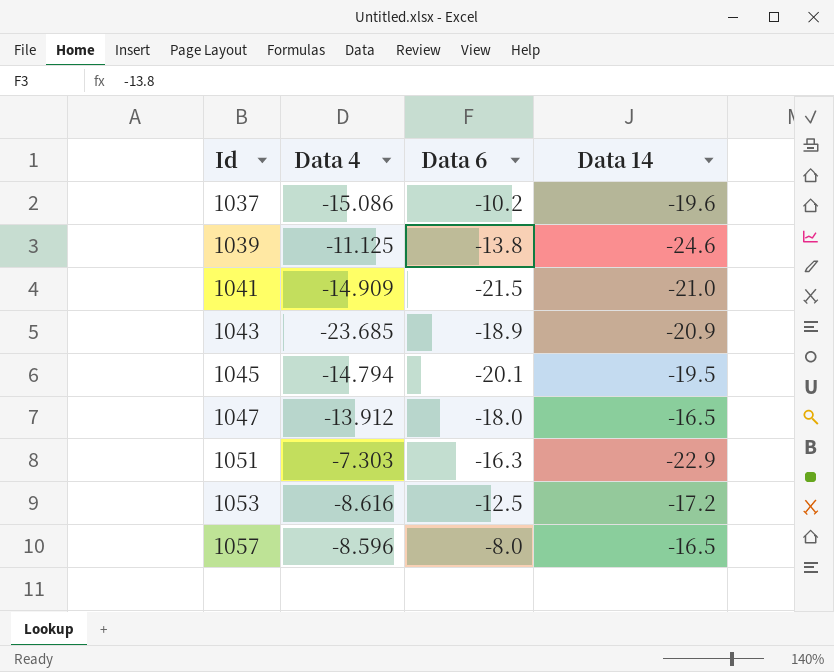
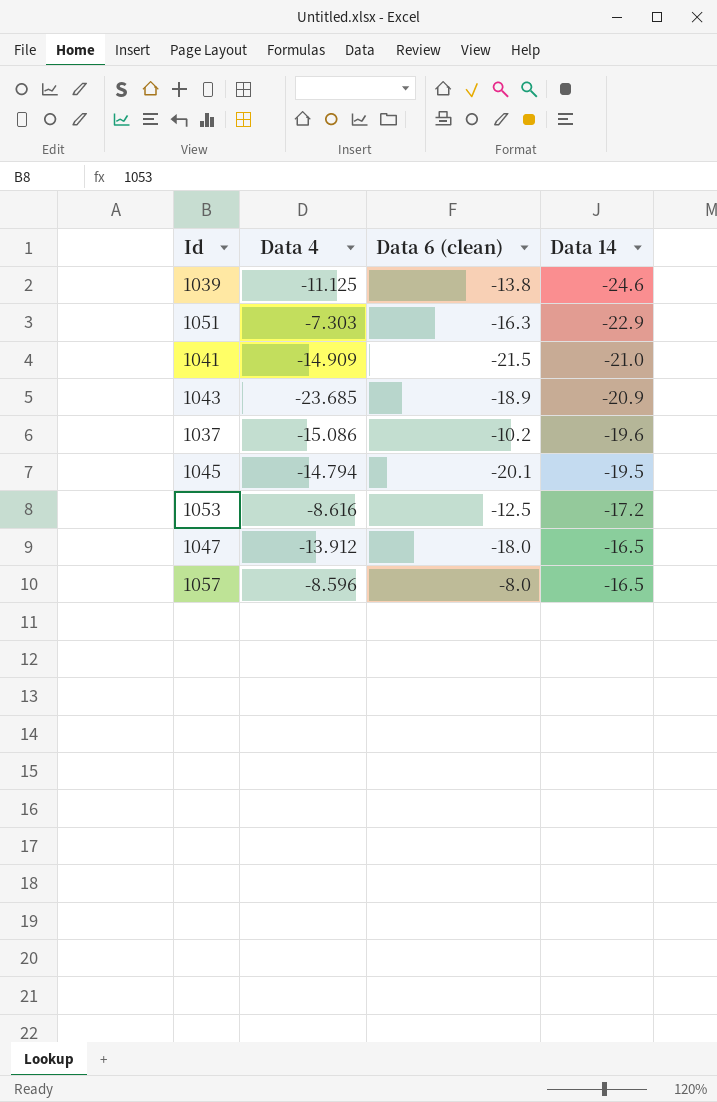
row order: Id ascending -> Data 14 ascending
column name: Data 6 -> Data 6 (clean)

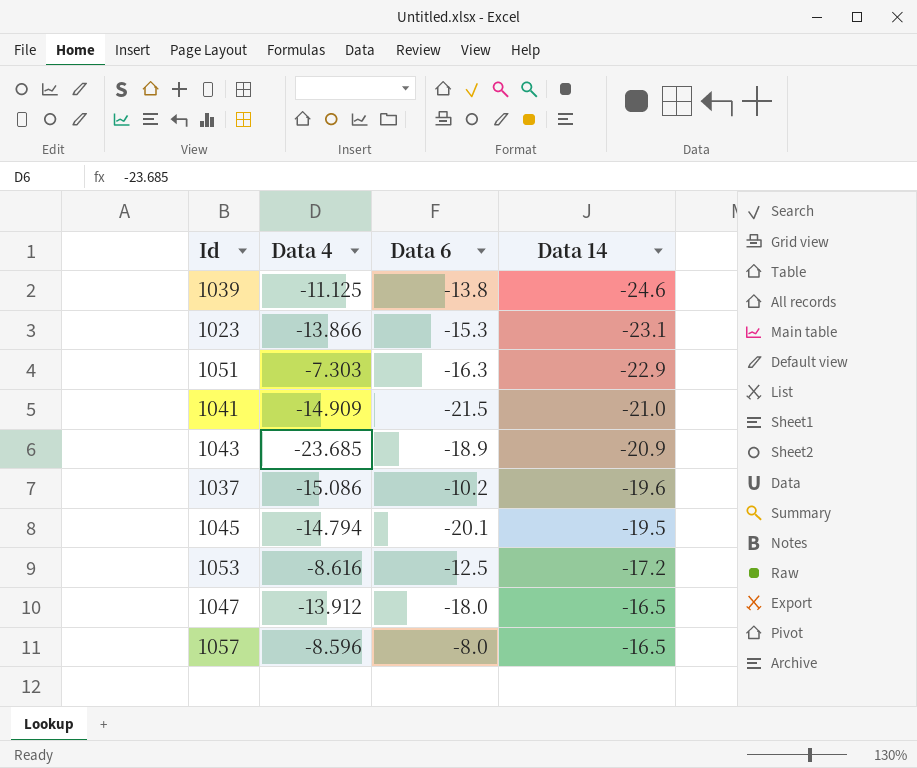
column name: Data 6 (clean) -> Data 6
row 1023: none -> -13.866 | -15.3 | -23.1

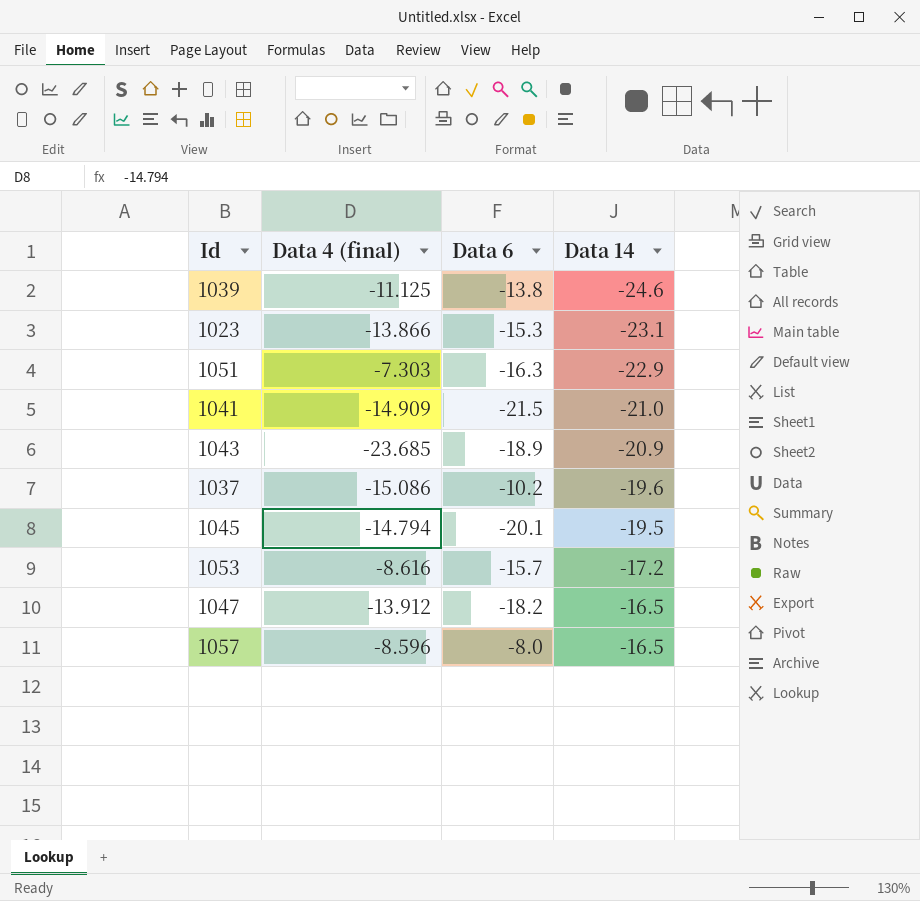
column name: Data 4 -> Data 4 (final)
1053 | Data 6: -12.5 -> -15.7
1047 | Data 6: -18.0 -> -18.2

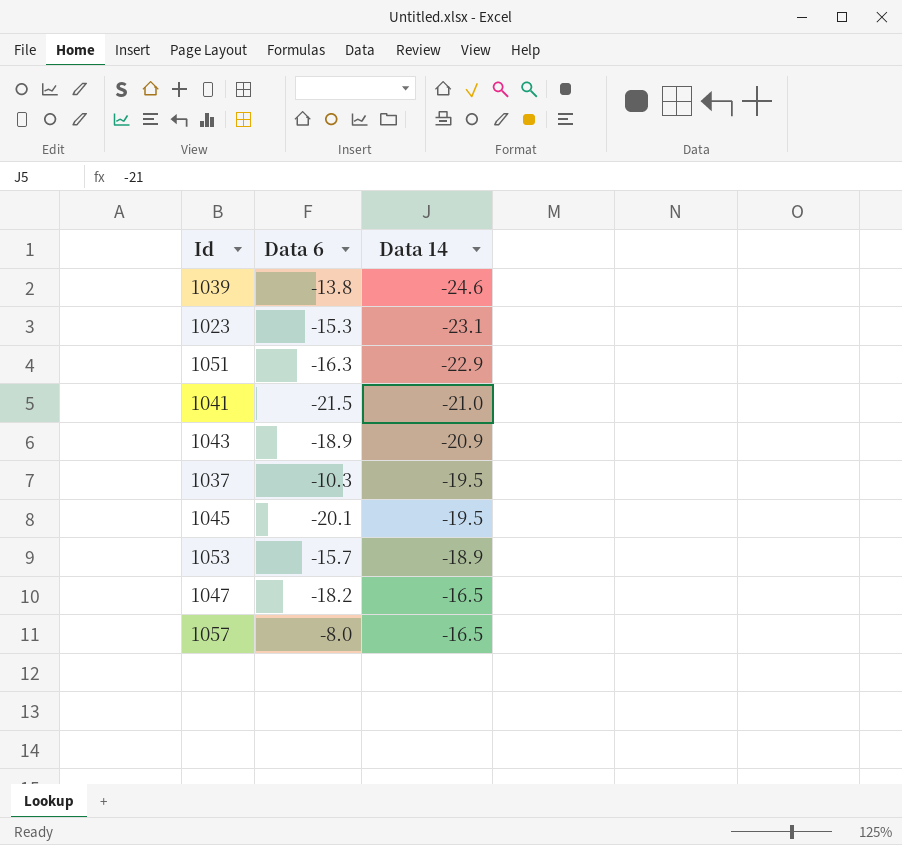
column Data 4 (final) | position: 2 -> none
1037 | Data 6: -10.2 -> -10.3
1037 | Data 14: -19.6 -> -19.5
1053 | Data 14: -17.2 -> -18.9

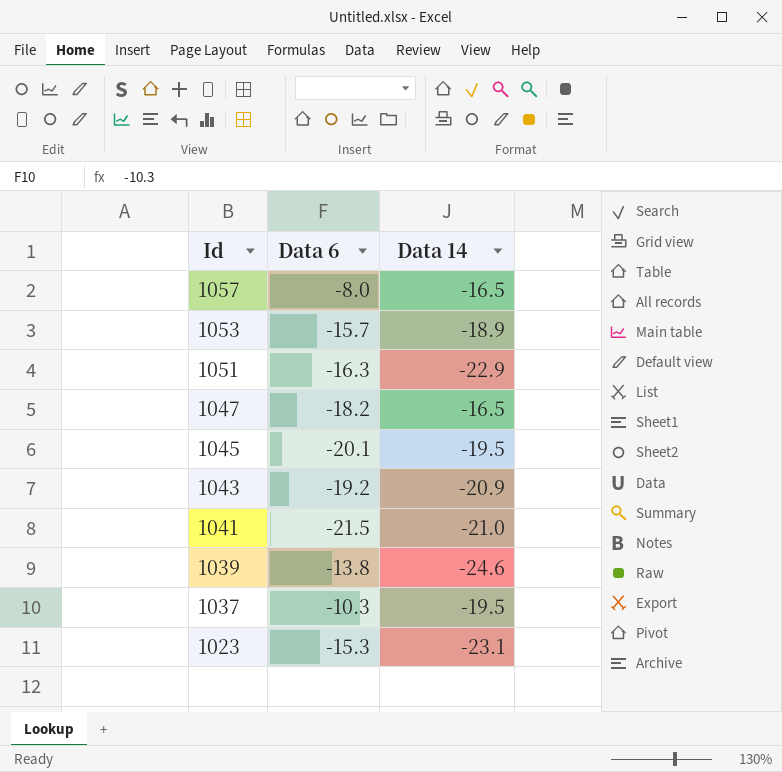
row order: Data 14 ascending -> Id descending
1043 | Data 6: -18.9 -> -19.2

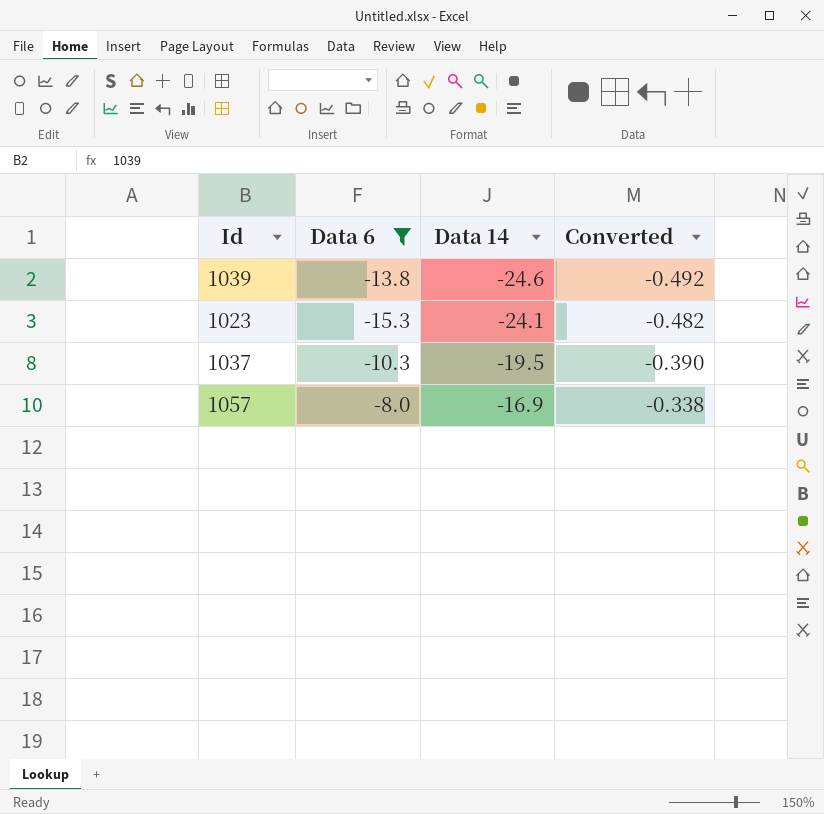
filter: none -> Data 6 >= -15.3
row order: Id descending -> Data 14 ascending
column Converted | formula: none -> [Data 14] * 0.02
1023 | Data 14: -23.1 -> -24.1
1057 | Data 14: -16.5 -> -16.9

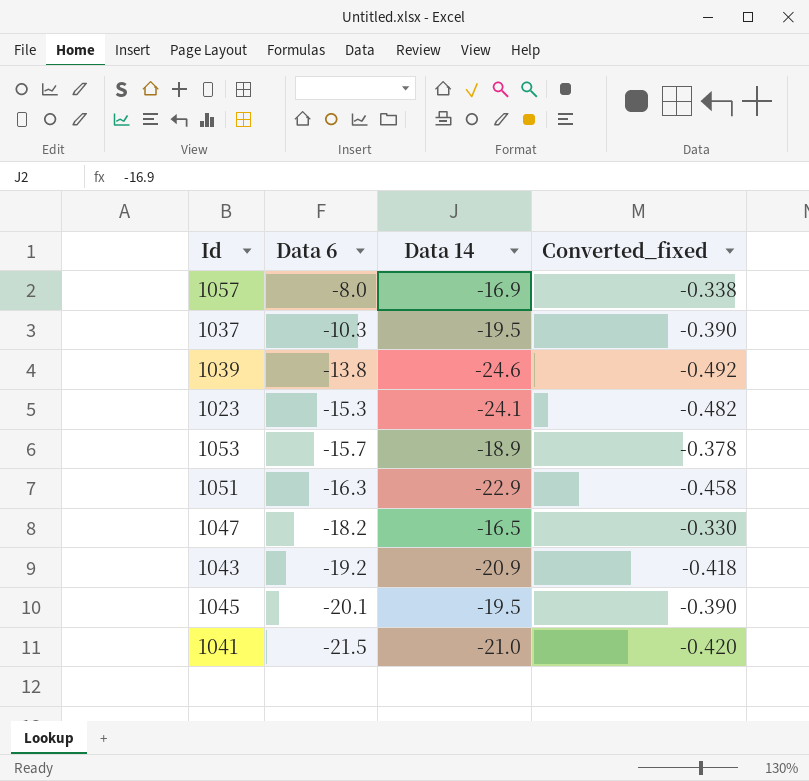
filter: Data 6 >= -15.3 -> none
row order: Data 14 ascending -> Data 6 descending
column name: Converted -> Converted_fixed

